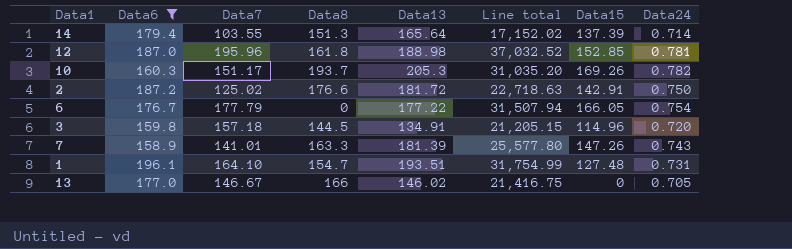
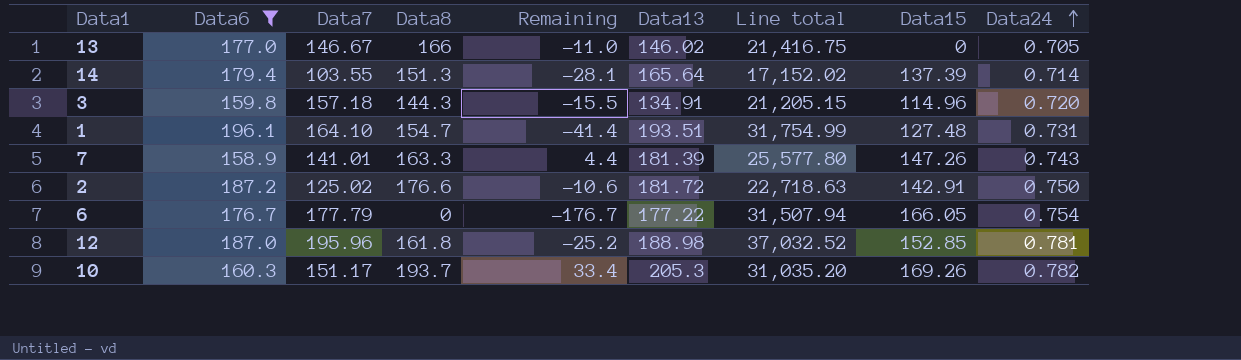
row order: none -> Data24 ascending
column Remaining | formula: none -> [Data8] - [Data6]
3 | Data8: 144.5 -> 144.3

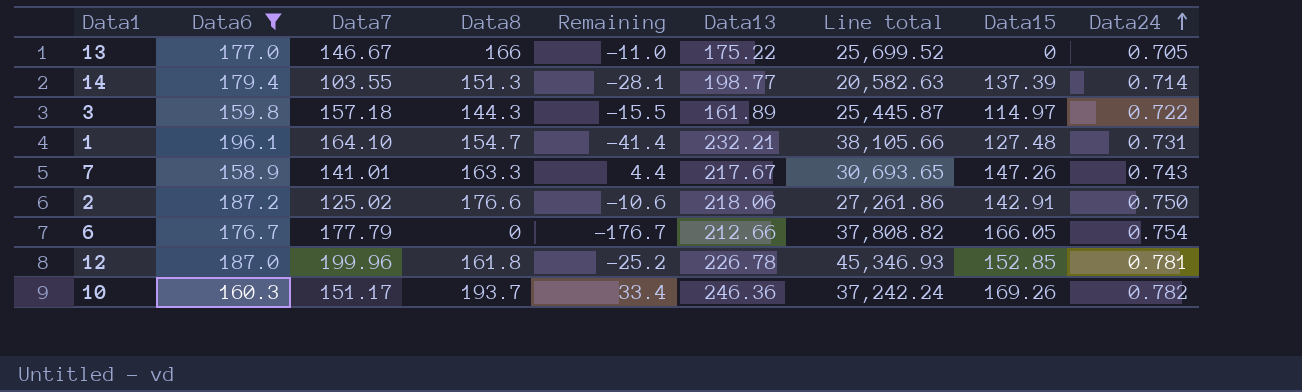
13 | Data13: 146.02 -> 175.22
13 | Line total: 21,416.75 -> 25,699.52
14 | Data13: 165.64 -> 198.77
14 | Line total: 17,152.02 -> 20,582.63
3 | Data13: 134.91 -> 161.89
3 | Line total: 21,205.15 -> 25,445.87
3 | Data15: 114.96 -> 114.97
3 | Data24: 0.720 -> 0.722
1 | Data13: 193.51 -> 232.21
1 | Line total: 31,754.99 -> 38,105.66
7 | Data13: 181.39 -> 217.67
7 | Line total: 25,577.80 -> 30,693.65
2 | Data13: 181.72 -> 218.06
2 | Line total: 22,718.63 -> 27,261.86
6 | Data13: 177.22 -> 212.66
6 | Line total: 31,507.94 -> 37,808.82
12 | Data7: 195.96 -> 199.96
12 | Data13: 188.98 -> 226.78
12 | Line total: 37,032.52 -> 45,346.93
10 | Data13: 205.3 -> 246.36
10 | Line total: 31,035.20 -> 37,242.24

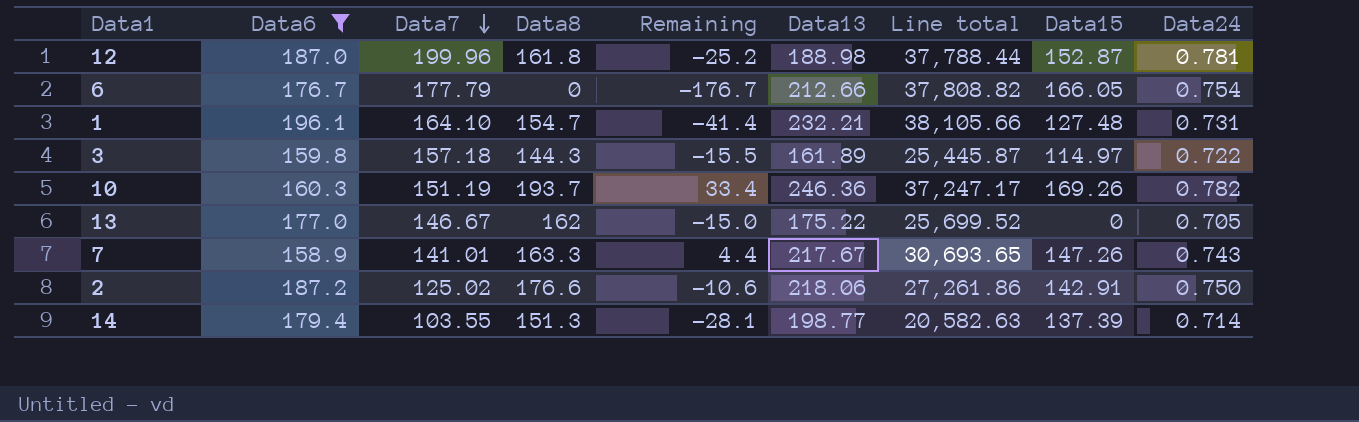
row order: Data24 ascending -> Data7 descending
12 | Data13: 226.78 -> 188.98
12 | Line total: 45,346.93 -> 37,788.44
12 | Data15: 152.85 -> 152.87
10 | Data7: 151.17 -> 151.19
10 | Line total: 37,242.24 -> 37,247.17
13 | Data8: 166 -> 162
13 | Remaining: -11.0 -> -15.0

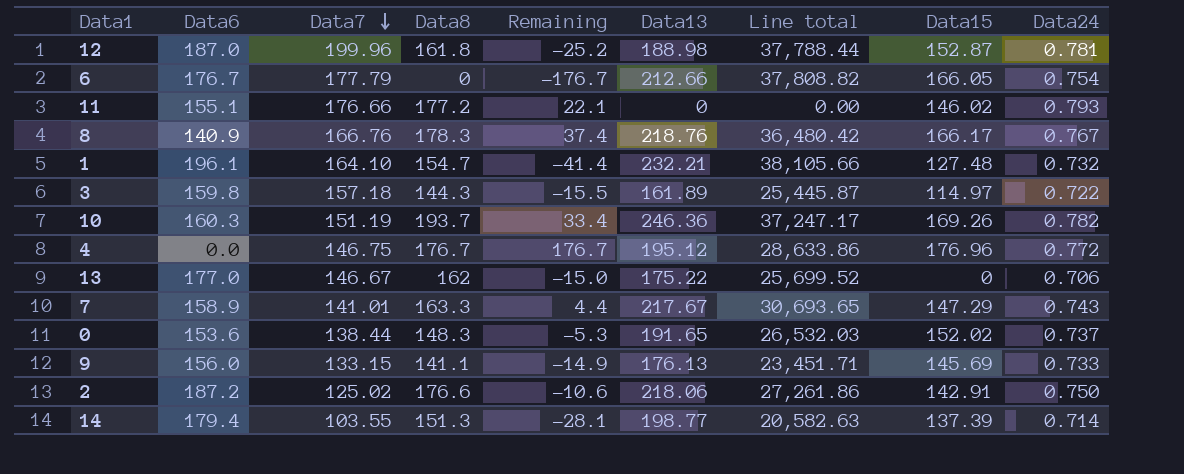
filter: Data6 >= 158.9 -> none
1 | Data24: 0.731 -> 0.732
13 | Data24: 0.705 -> 0.706
7 | Data15: 147.26 -> 147.29

